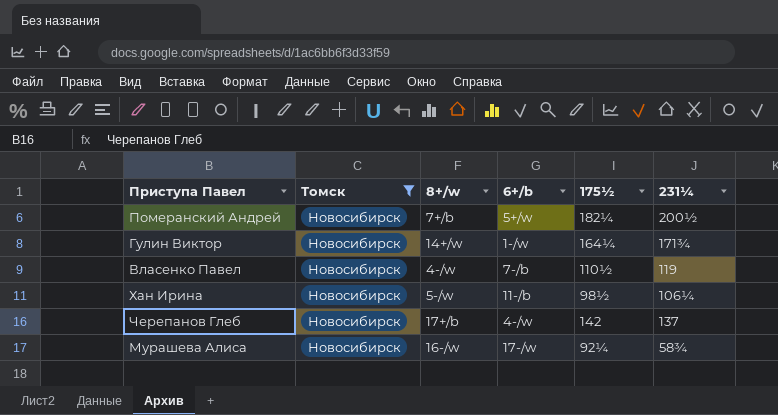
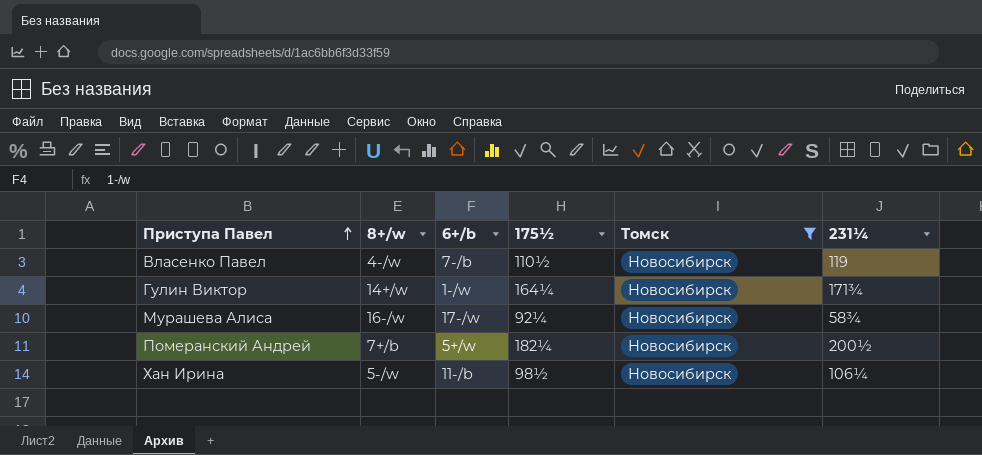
row order: none -> Приступа Павел ascending
column Томск | position: 2 -> 5
row Черепанов Глеб: Новосибирск | 17+/b | 4-/w | 142 | 137 -> none

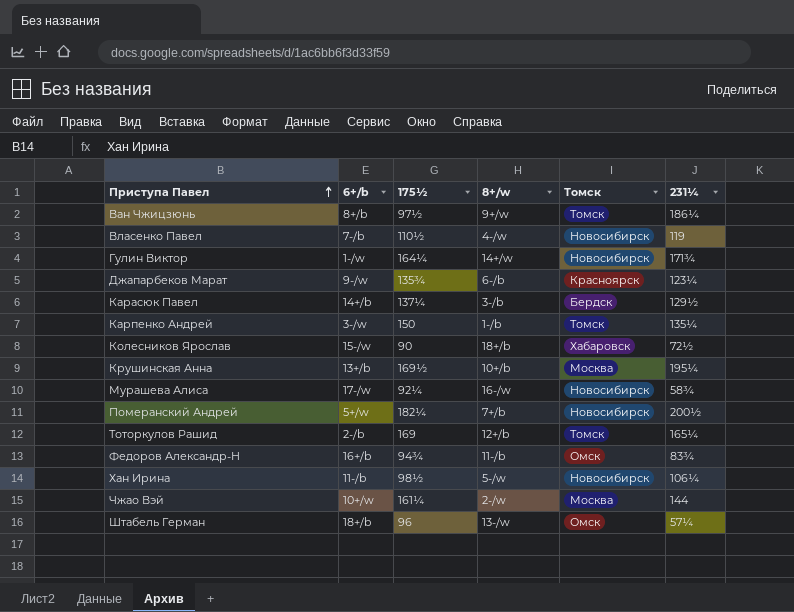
filter: Томск = Новосибирск -> none
column 8+/w | position: 2 -> 4

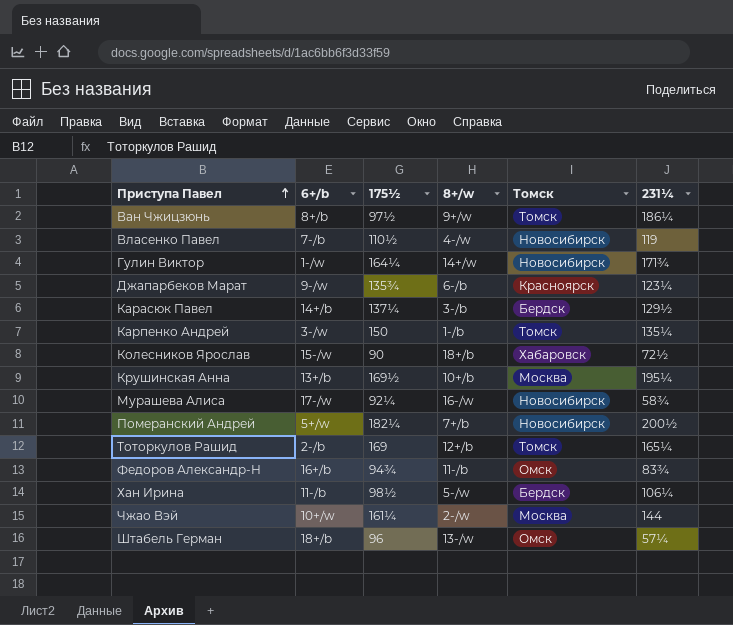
Хан Ирина | Томск: Новосибирск -> Бердск

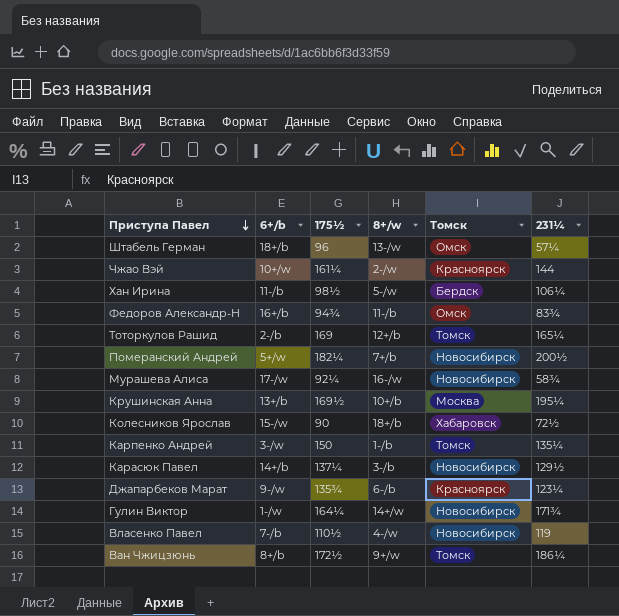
row order: Приступа Павел ascending -> Приступа Павел descending
Чжао Вэй | Томск: Москва -> Красноярск
Карасюк Павел | Томск: Бердск -> Новосибирск
Ван Чжицзюнь | 175½: 97½ -> 172½

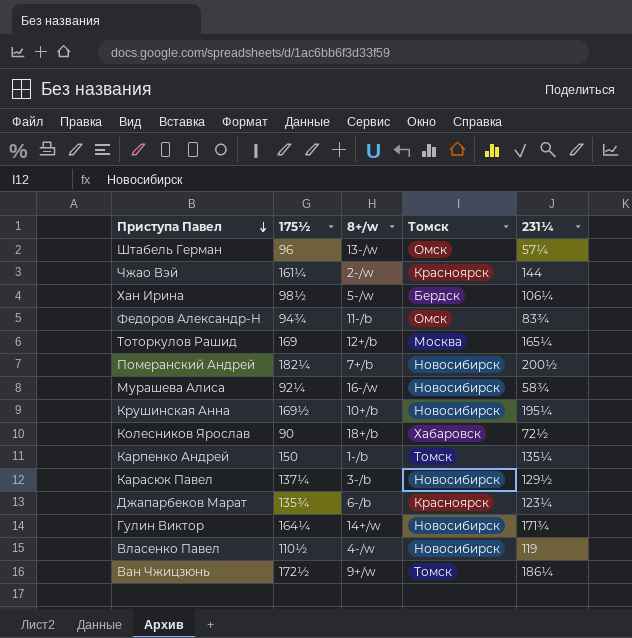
column 6+/b | position: 2 -> none
Тоторкулов Рашид | Томск: Томск -> Москва
Крушинская Анна | Томск: Москва -> Новосибирск

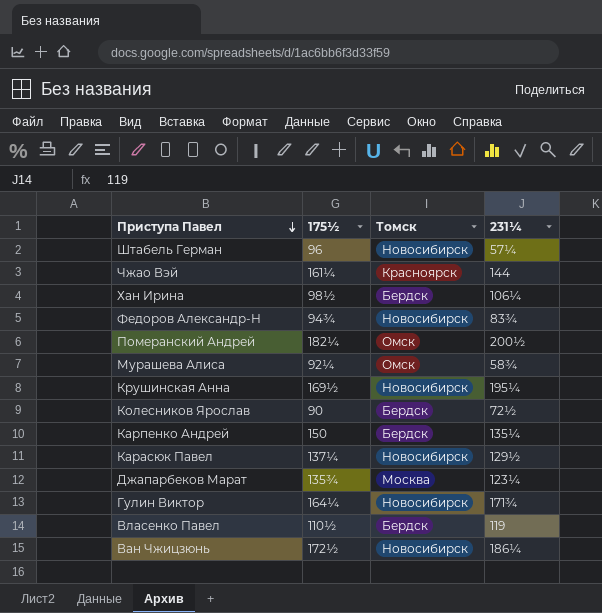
column 8+/w | position: 3 -> none
row Тоторкулов Рашид: 169 | 12+/b | Москва | 165¼ -> none
Штабель Герман | Томск: Омск -> Новосибирск
Федоров Александр-Н | Томск: Омск -> Новосибирск
Померанский Андрей | Томск: Новосибирск -> Омск
Мурашева Алиса | Томск: Новосибирск -> Омск
Колесников Ярослав | Томск: Хабаровск -> Бердск
Карпенко Андрей | Томск: Томск -> Бердск
Джапарбеков Марат | Томск: Красноярск -> Москва
Власенко Павел | Томск: Новосибирск -> Бердск
Ван Чжицзюнь | Томск: Томск -> Новосибирск

